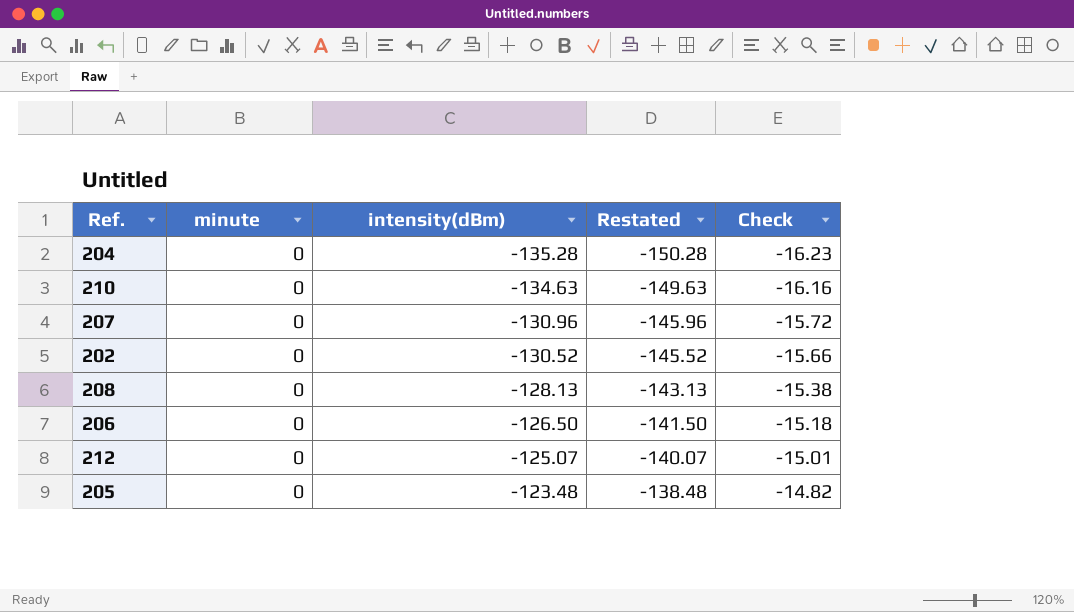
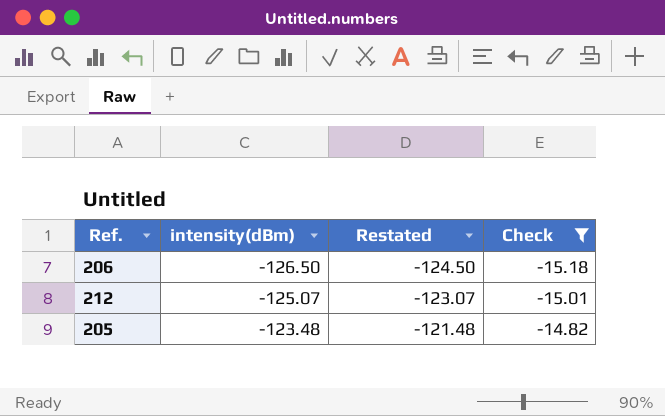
filter: none -> Check >= -15.18
column minute | position: 2 -> none
column Restated | formula: [intensity(dBm)] - 15 -> [intensity(dBm)] + 2

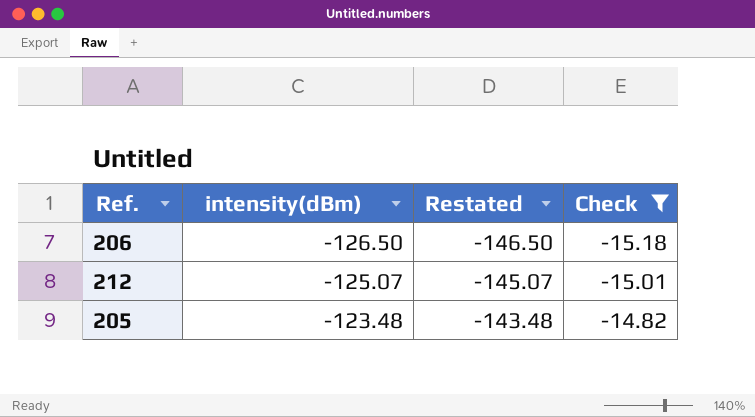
column Restated | formula: [intensity(dBm)] + 2 -> [intensity(dBm)] - 20

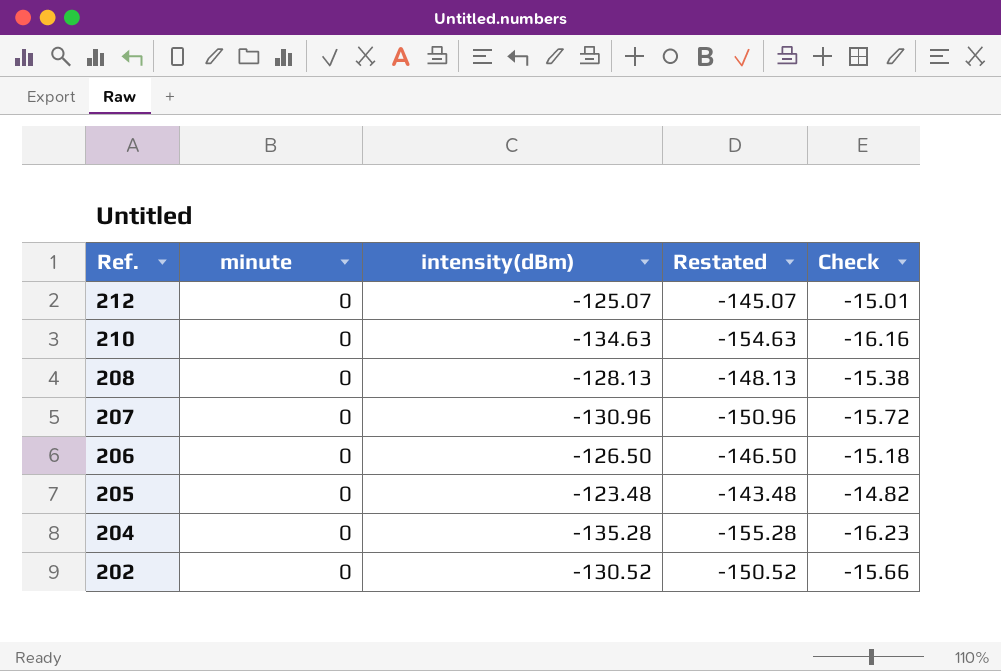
filter: Check >= -15.18 -> none
row order: intensity(dBm) ascending -> Ref. descending
column minute | position: none -> 2

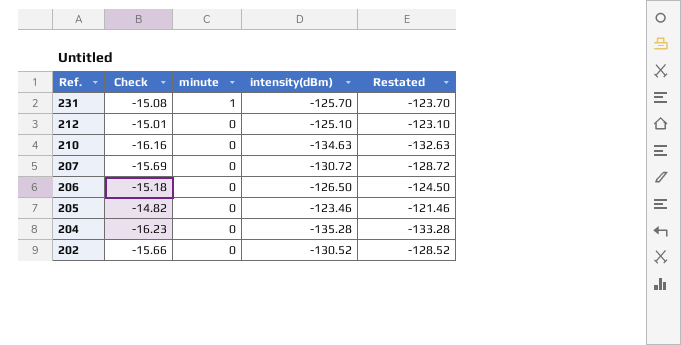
column Check | position: 5 -> 2
column Restated | formula: [intensity(dBm)] - 20 -> [intensity(dBm)] + 2
row 208: 0 | -128.13 | -148.13 | -15.38 -> none
row 231: none -> -15.08 | 1 | -125.70 | -123.70
212 | intensity(dBm): -125.07 -> -125.10
207 | Check: -15.72 -> -15.69
207 | intensity(dBm): -130.96 -> -130.72
205 | intensity(dBm): -123.48 -> -123.46

